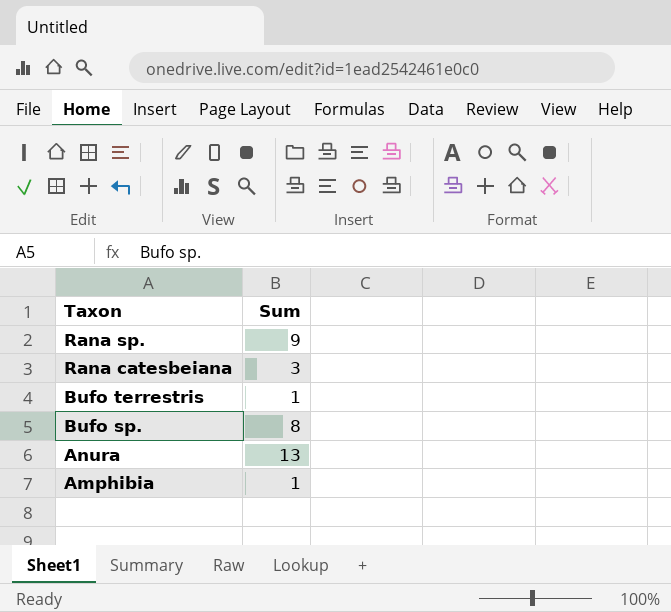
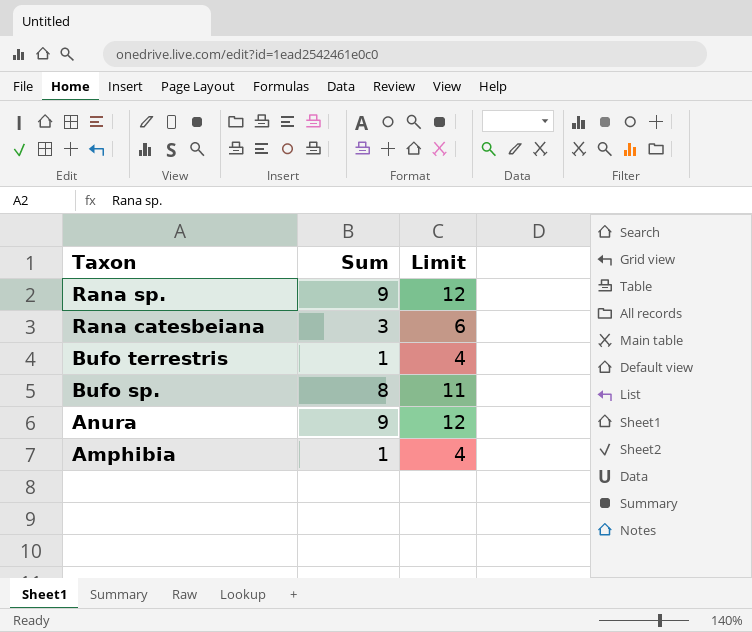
column Limit | formula: none -> [Sum] + 3
Anura | Sum: 13 -> 9

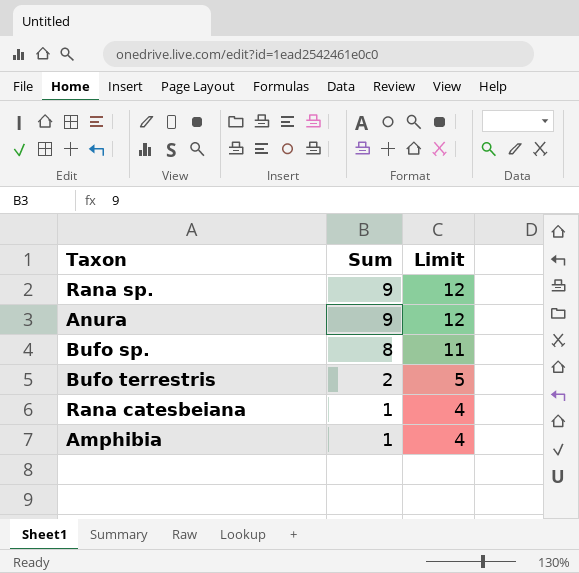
row order: Taxon descending -> Sum descending
Bufo terrestris | Sum: 1 -> 2
Bufo terrestris | Limit: 4 -> 5
Rana catesbeiana | Sum: 3 -> 1
Rana catesbeiana | Limit: 6 -> 4

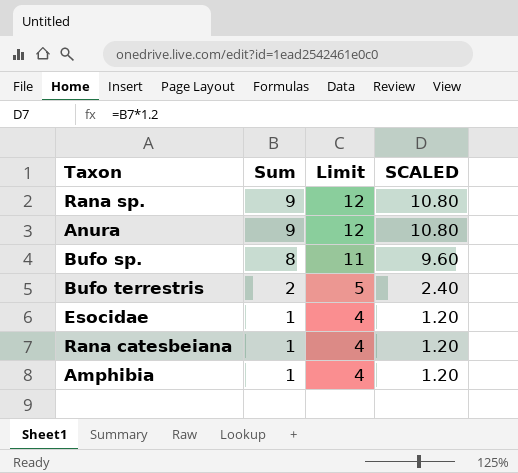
column SCALED | formula: none -> [Sum] * 1.2
row Esocidae: none -> 1 | 4 | 1.20

